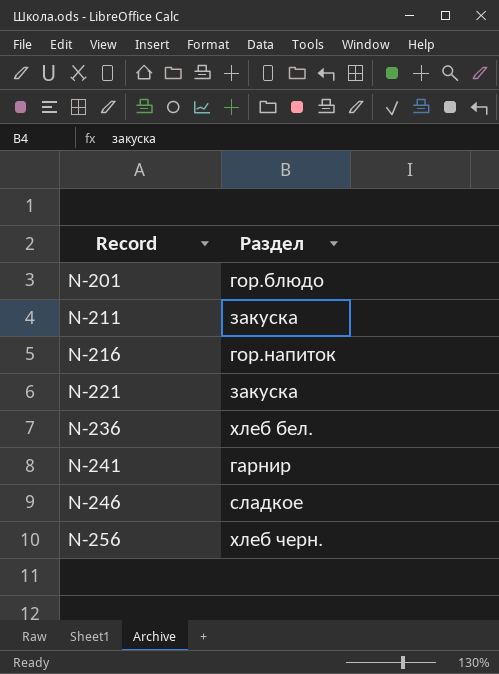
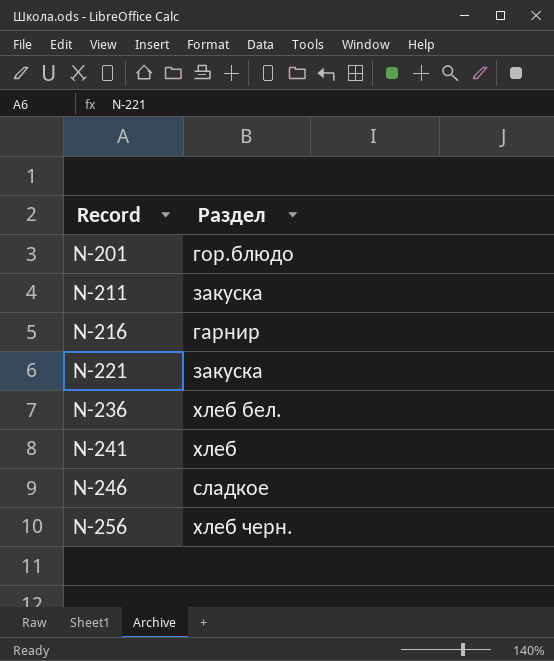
N-216 | Раздел: гор.напиток -> гарнир
N-241 | Раздел: гарнир -> хлеб

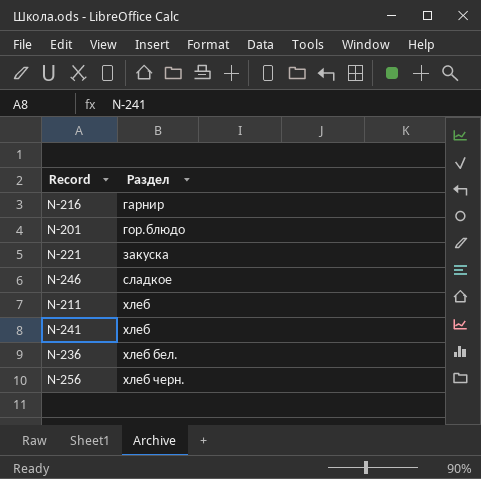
row order: Record ascending -> Раздел ascending
N-211 | Раздел: закуска -> хлеб

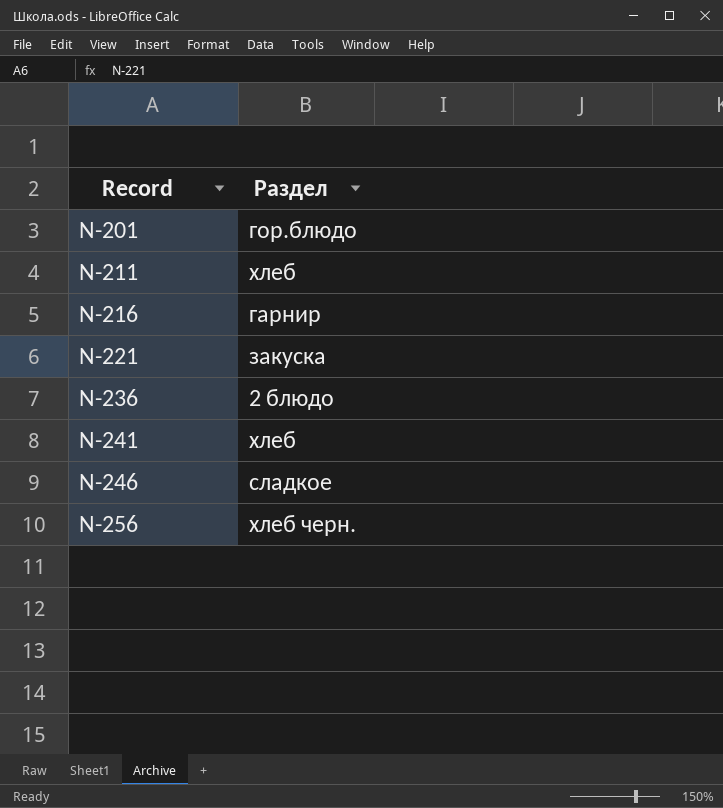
row order: Раздел ascending -> Record ascending
N-236 | Раздел: хлеб бел. -> 2 блюдо

